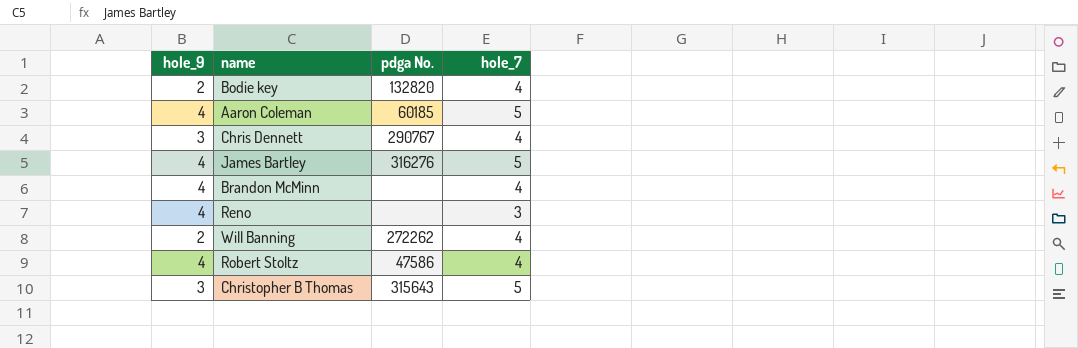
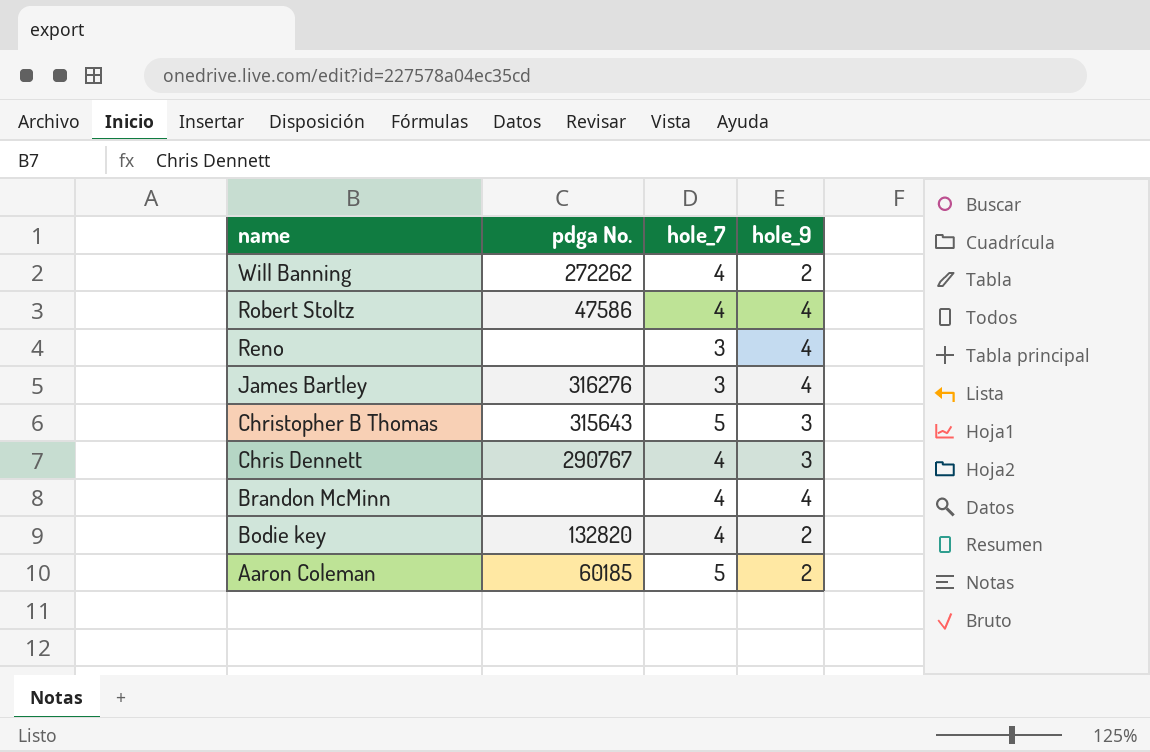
row order: none -> name descending
column hole_9 | position: 1 -> 4
James Bartley | hole_7: 5 -> 3
Aaron Coleman | hole_9: 4 -> 2

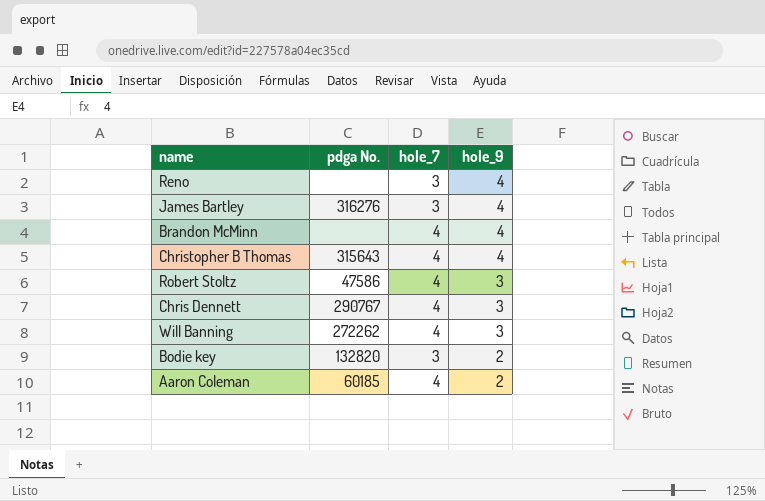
row order: name descending -> hole_9 descending
Christopher B Thomas | hole_7: 5 -> 4
Christopher B Thomas | hole_9: 3 -> 4
Robert Stoltz | hole_9: 4 -> 3
Will Banning | hole_9: 2 -> 3
Bodie key | hole_7: 4 -> 3
Aaron Coleman | hole_7: 5 -> 4

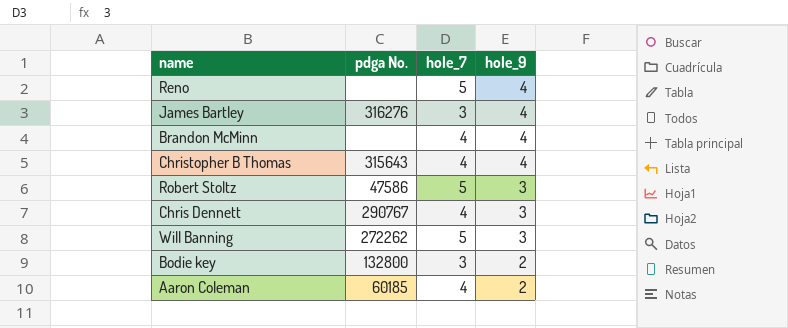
Reno | hole_7: 3 -> 5
Robert Stoltz | hole_7: 4 -> 5
Will Banning | hole_7: 4 -> 5
Bodie key | pdga No.: 132820 -> 132800

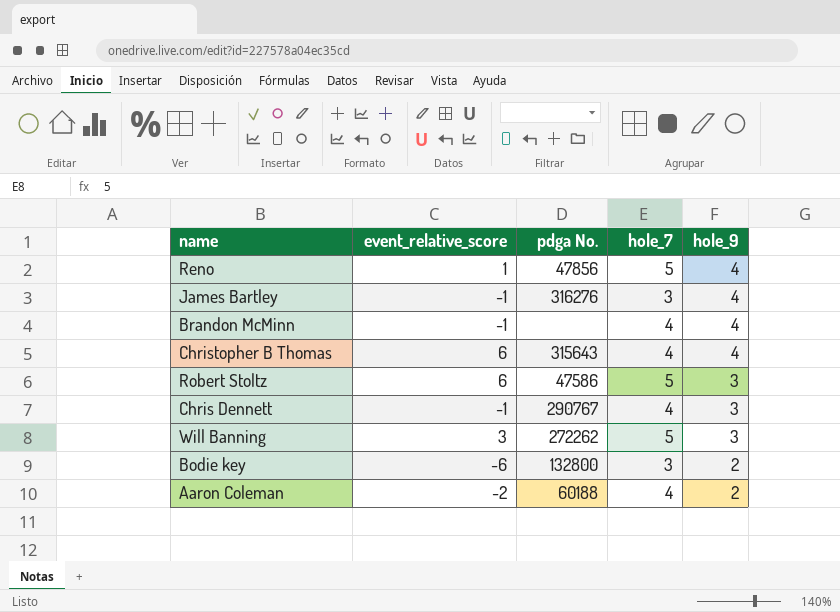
column event_relative_score | position: none -> 2
Reno | pdga No.: none -> 47856
Aaron Coleman | pdga No.: 60185 -> 60188

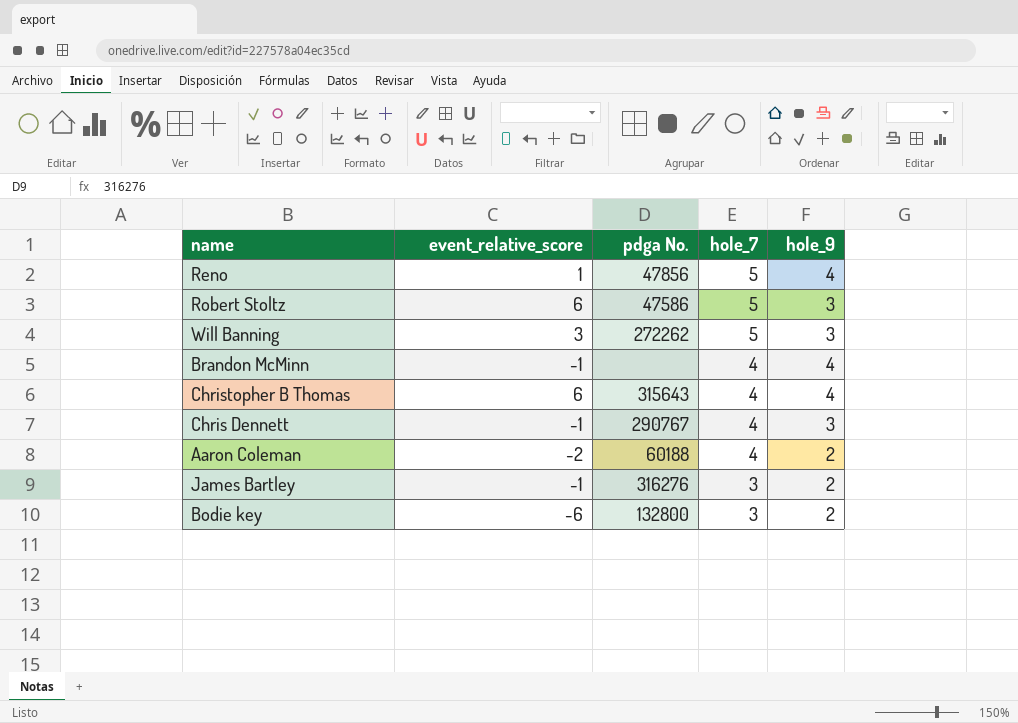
row order: hole_9 descending -> hole_7 descending
James Bartley | hole_9: 4 -> 2

